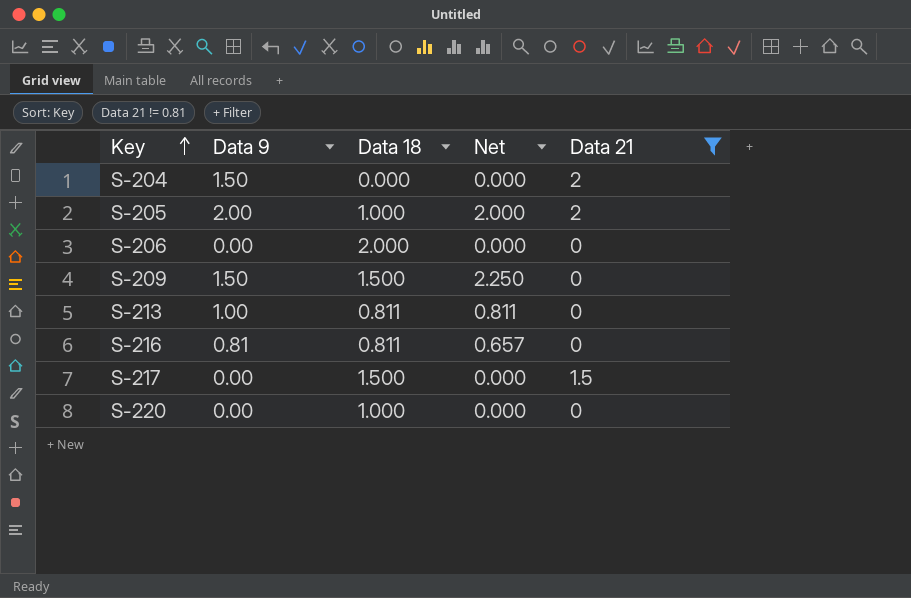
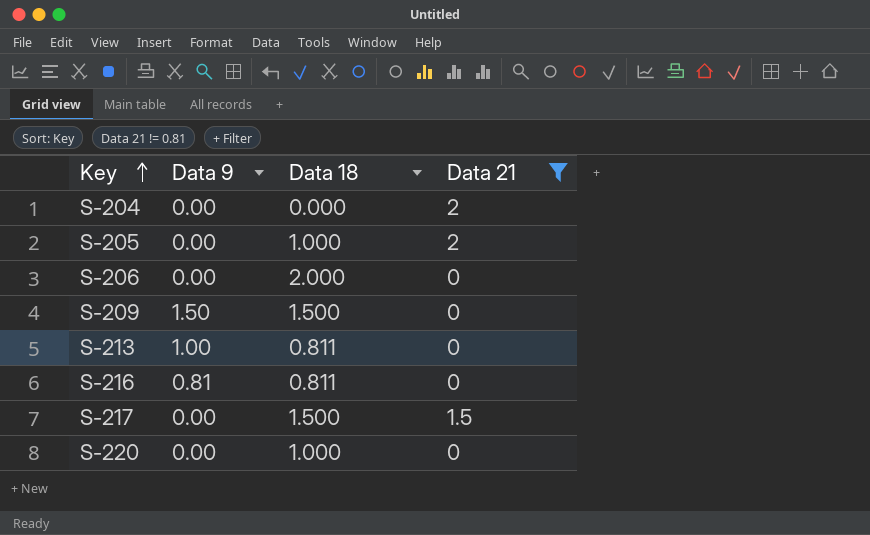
column Net | formula: [Data 9] * [Data 18] -> none
S-204 | Data 9: 1.50 -> 0.00
S-205 | Data 9: 2.00 -> 0.00

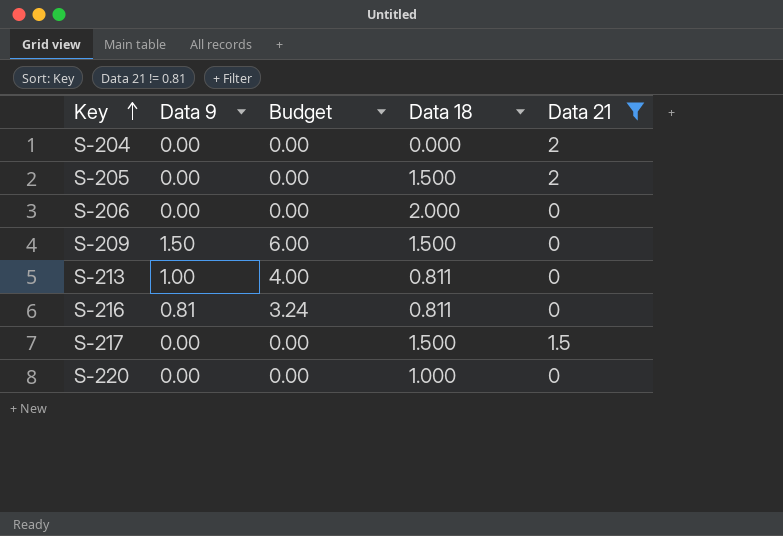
column Budget | formula: none -> [Data 9] * 4
S-205 | Data 18: 1.000 -> 1.500

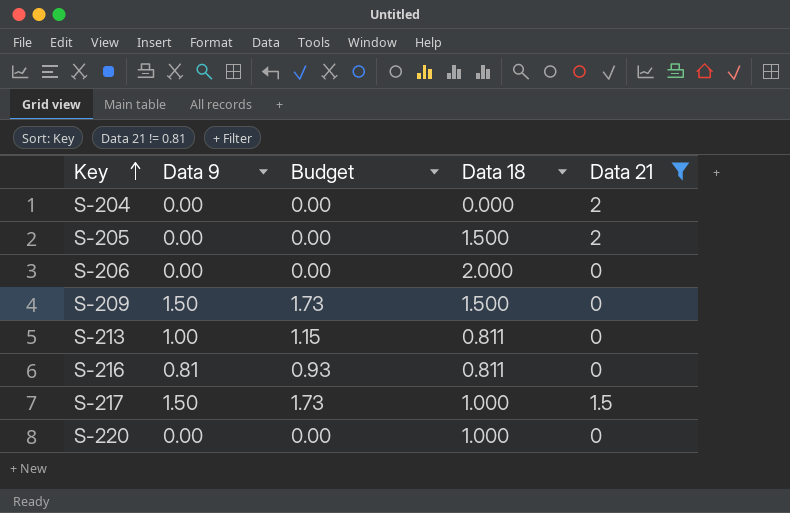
column Budget | formula: [Data 9] * 4 -> [Data 9] * 1.15
S-217 | Data 9: 0.00 -> 1.50
S-217 | Data 18: 1.500 -> 1.000

